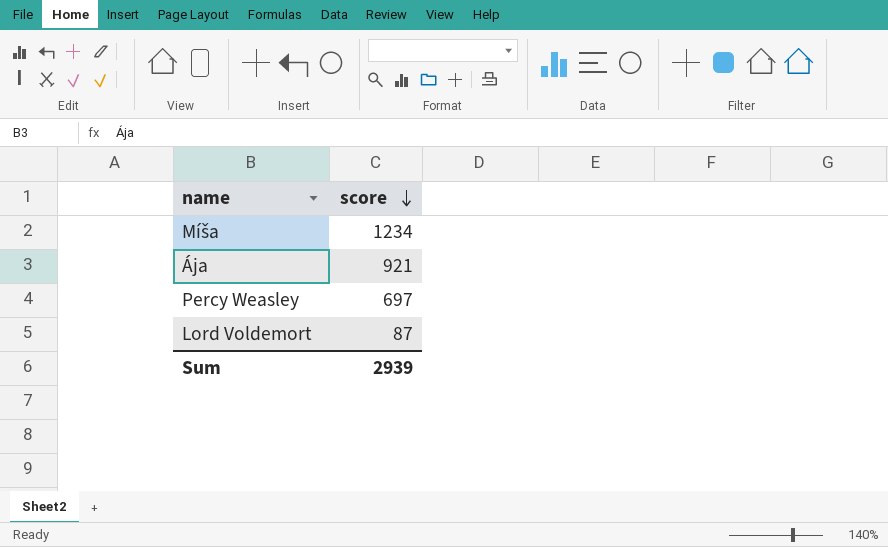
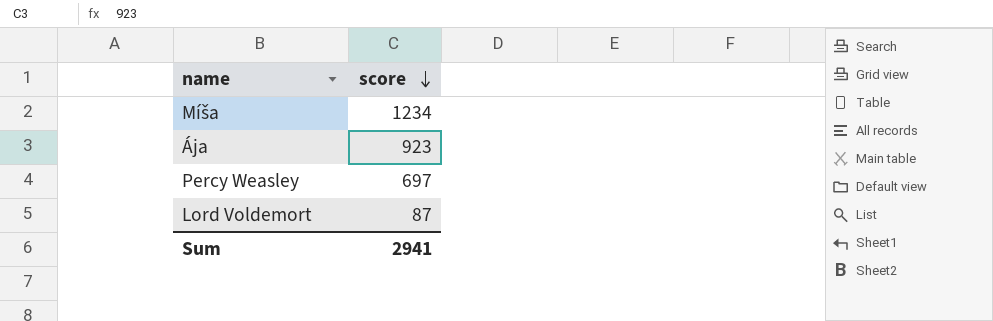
Ája | score: 921 -> 923
Sum | score: 2939 -> 2941

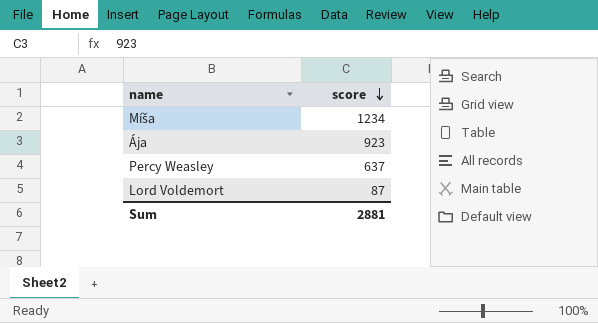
Percy Weasley | score: 697 -> 637
Sum | score: 2941 -> 2881

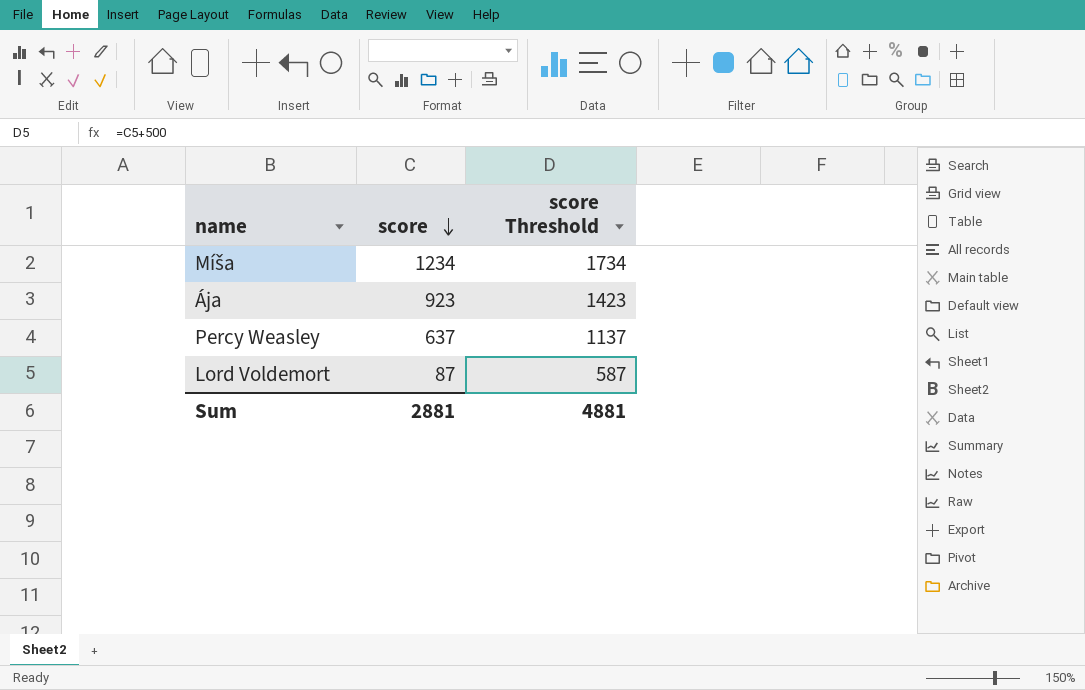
column score Threshold | formula: none -> [score] + 500

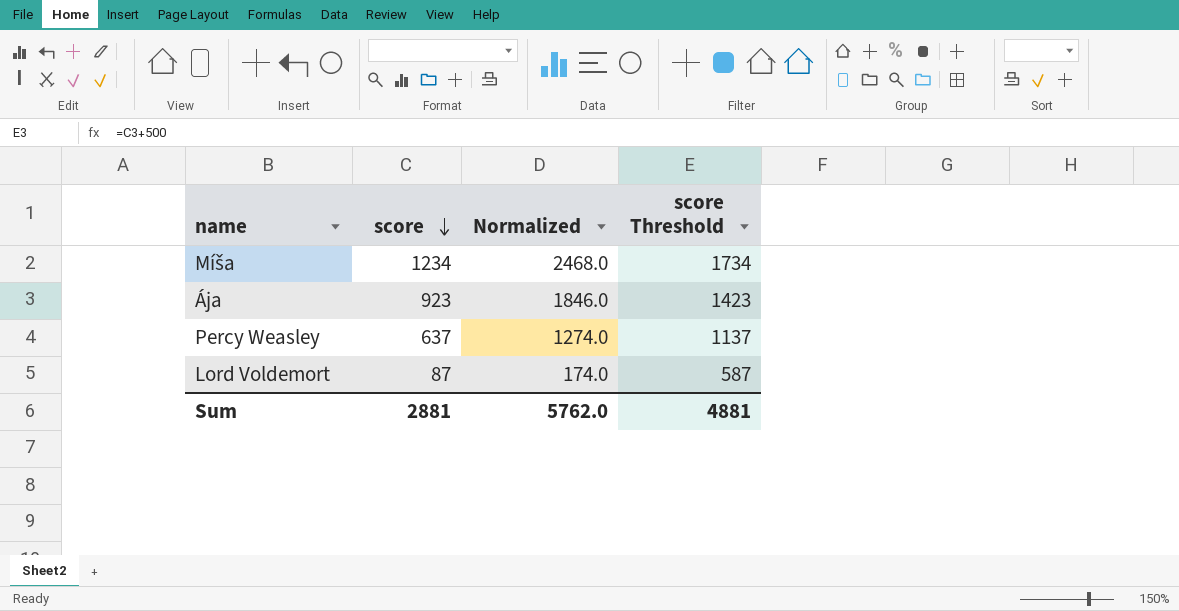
column Normalized | formula: none -> [score] * 2

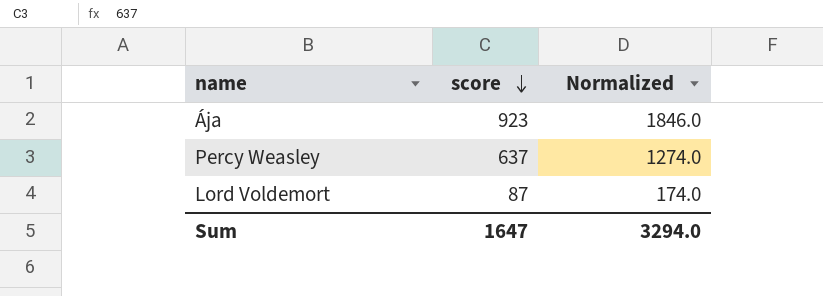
column score Threshold | formula: [score] + 500 -> none
row Míša: 1234 | 2468.0 | 1734 -> none
Sum | score: 2881 -> 1647
Sum | Normalized: 5762.0 -> 3294.0

